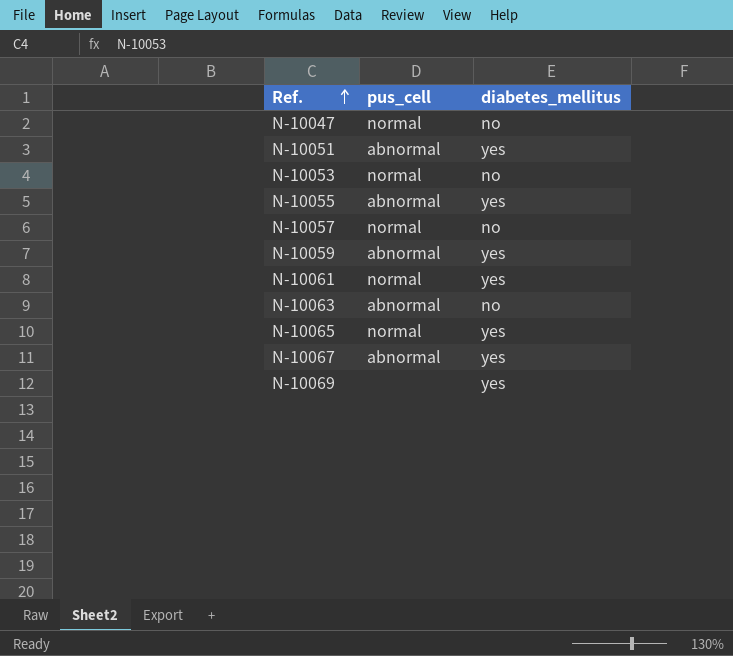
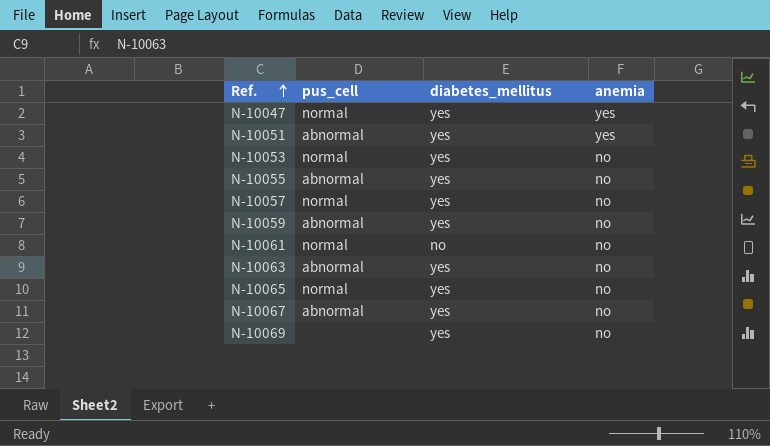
column anemia | position: none -> 4
N-10047 | diabetes_mellitus: no -> yes
N-10053 | diabetes_mellitus: no -> yes
N-10057 | diabetes_mellitus: no -> yes
N-10061 | diabetes_mellitus: yes -> no
N-10063 | diabetes_mellitus: no -> yes

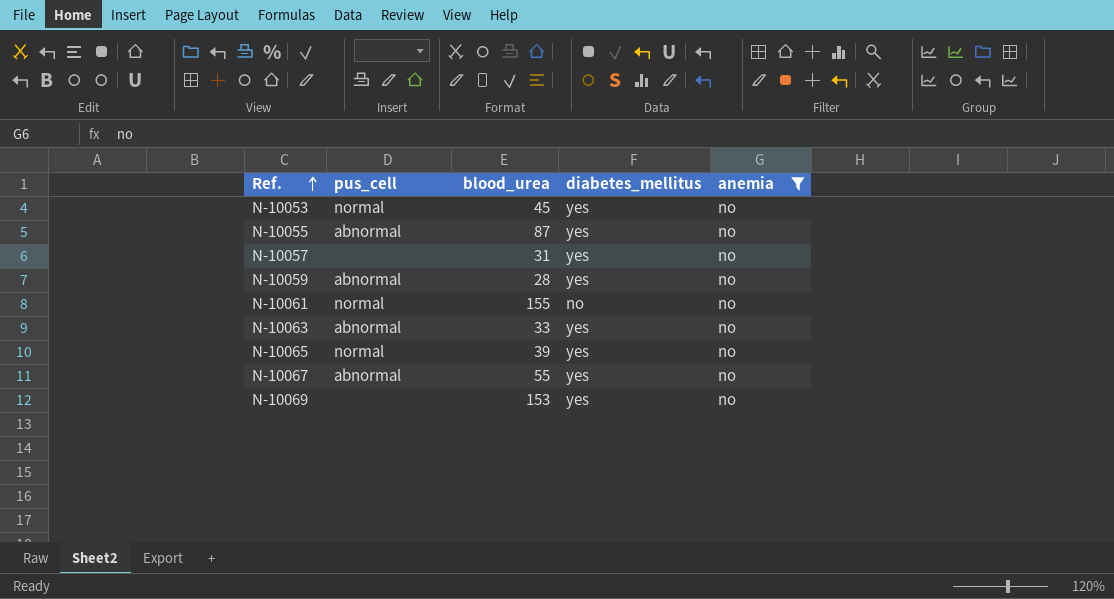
filter: none -> anemia = no
column blood_urea | position: none -> 3
N-10057 | pus_cell: normal -> none

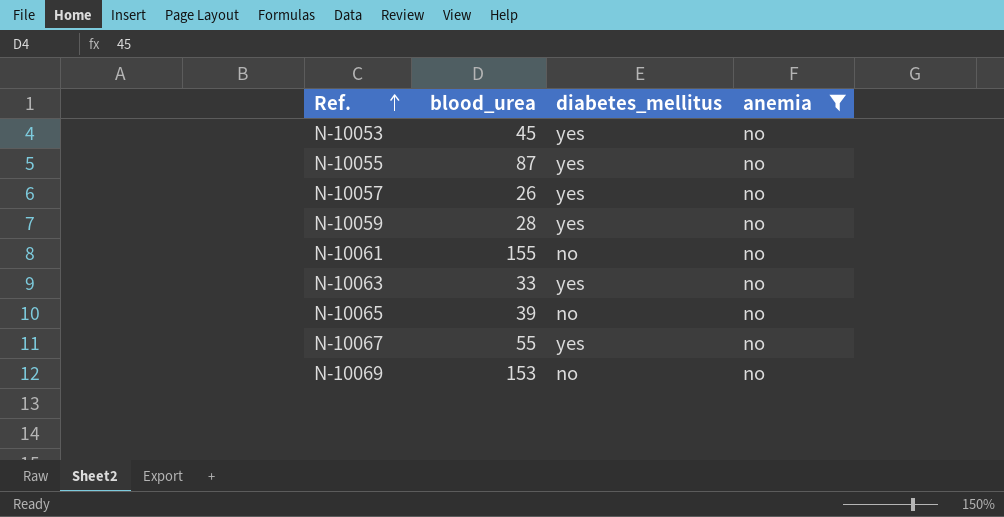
column pus_cell | position: 2 -> none
N-10057 | blood_urea: 31 -> 26
N-10065 | diabetes_mellitus: yes -> no
N-10069 | diabetes_mellitus: yes -> no

